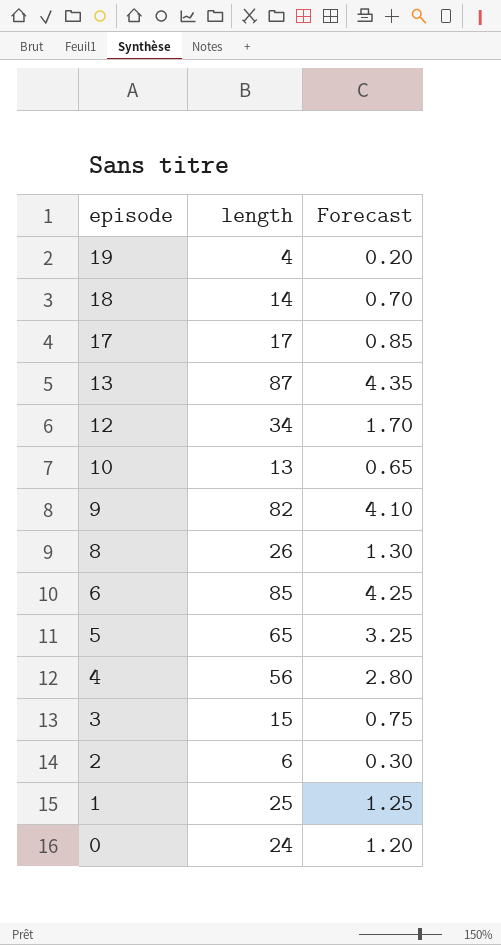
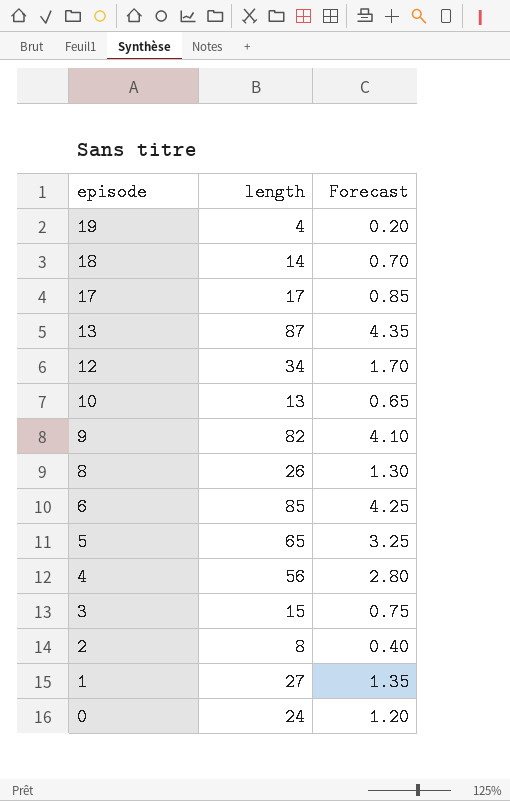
2 | length: 6 -> 8
2 | Forecast: 0.30 -> 0.40
1 | length: 25 -> 27
1 | Forecast: 1.25 -> 1.35

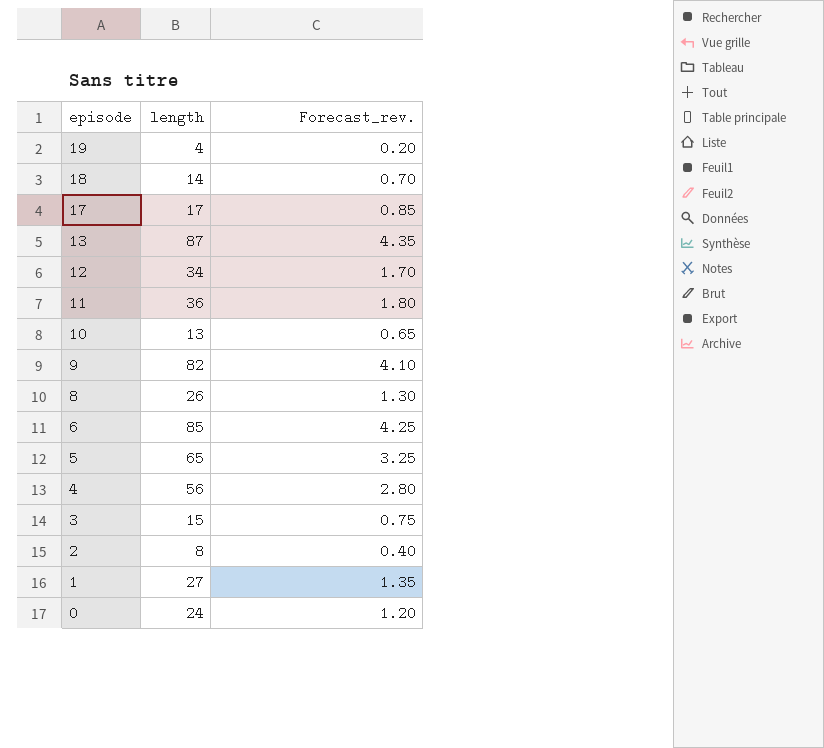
column name: Forecast -> Forecast_rev.
row 11: none -> 36 | 1.80

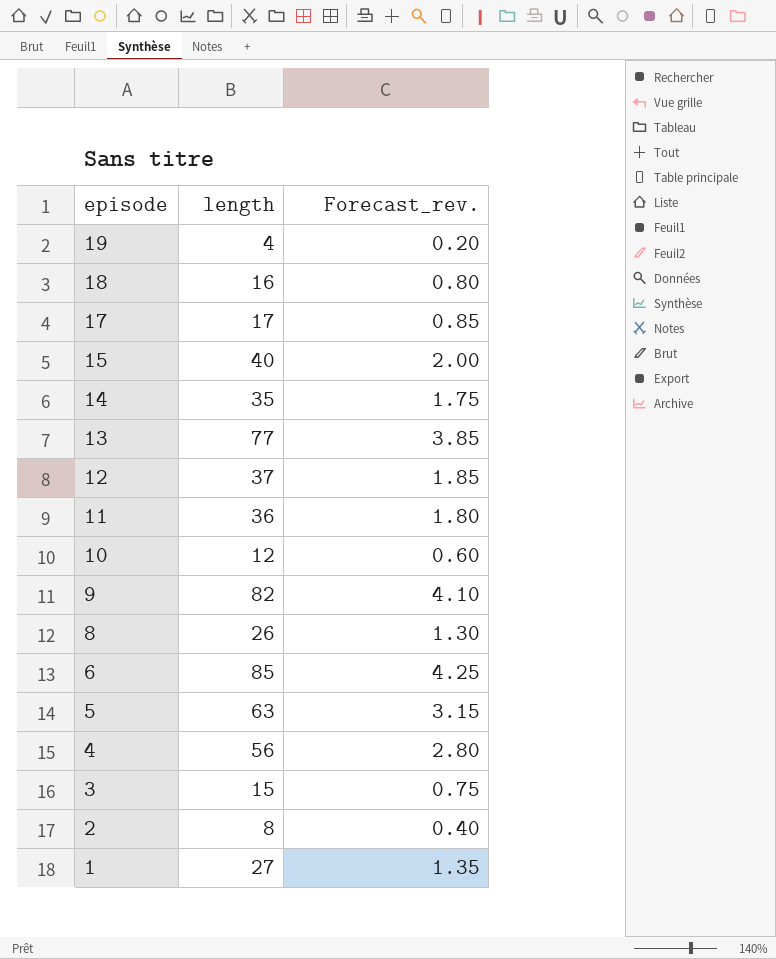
row 0: 24 | 1.20 -> none
18 | length: 14 -> 16
18 | Forecast_rev.: 0.70 -> 0.80
row 15: none -> 40 | 2.00
row 14: none -> 35 | 1.75
13 | length: 87 -> 77
13 | Forecast_rev.: 4.35 -> 3.85
12 | length: 34 -> 37
12 | Forecast_rev.: 1.70 -> 1.85
10 | length: 13 -> 12
10 | Forecast_rev.: 0.65 -> 0.60
5 | length: 65 -> 63
5 | Forecast_rev.: 3.25 -> 3.15

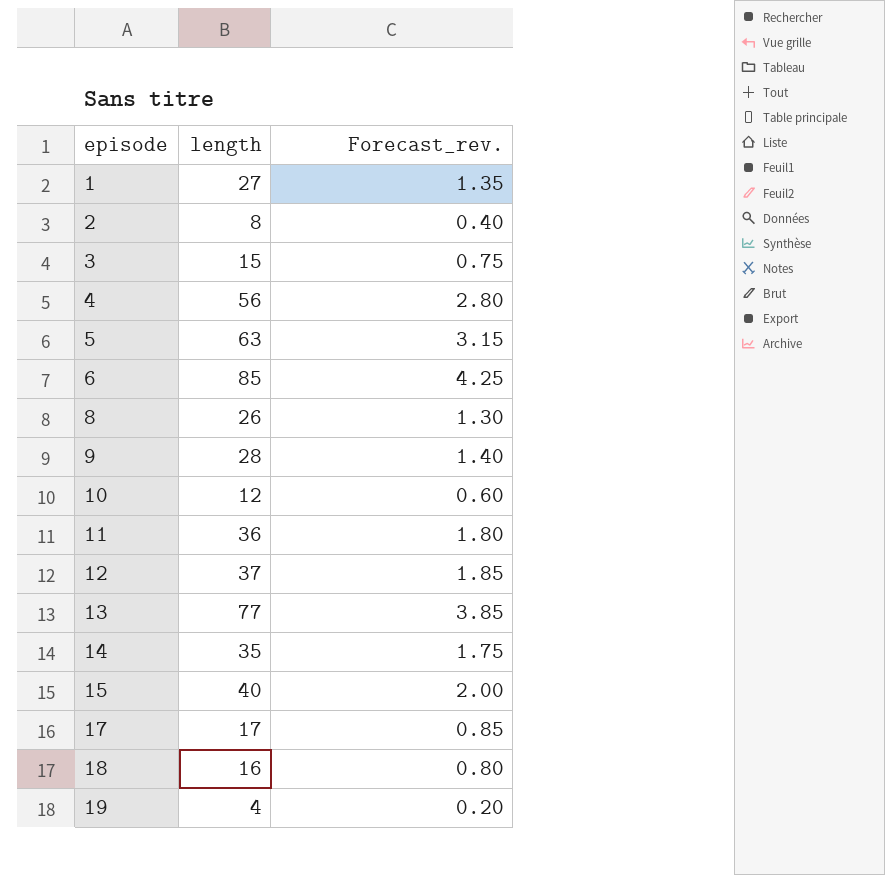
row order: episode descending -> episode ascending
9 | length: 82 -> 28
9 | Forecast_rev.: 4.10 -> 1.40

